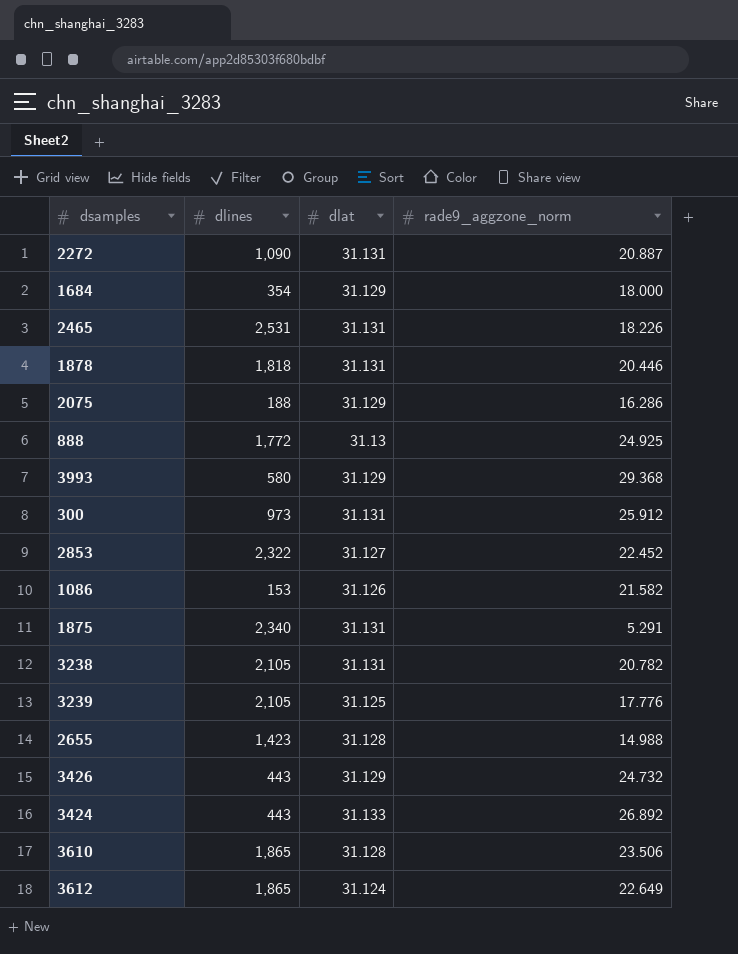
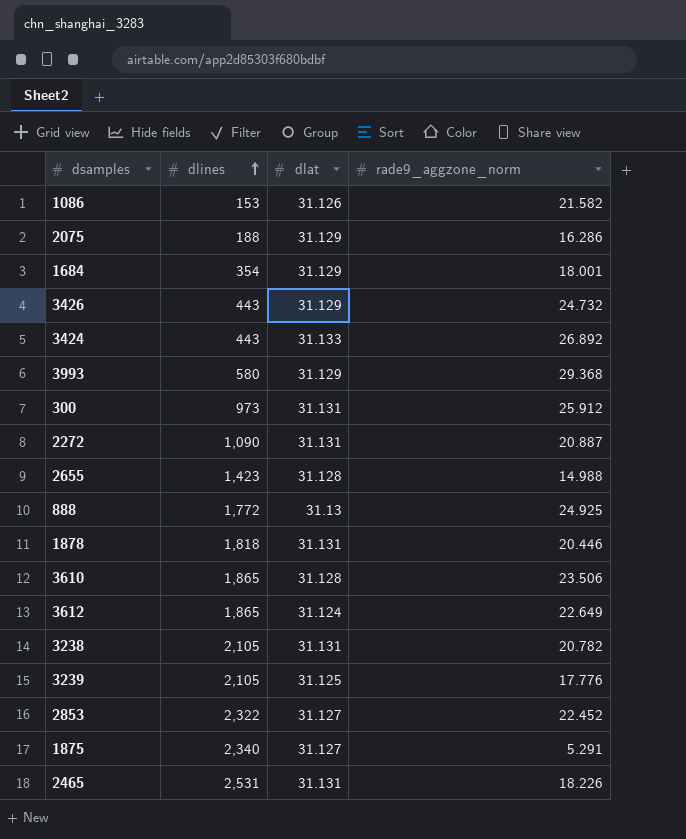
row order: none -> dlines ascending
1684 | rade9_aggzone_norm: 18.000 -> 18.001
1875 | dlat: 31.131 -> 31.127

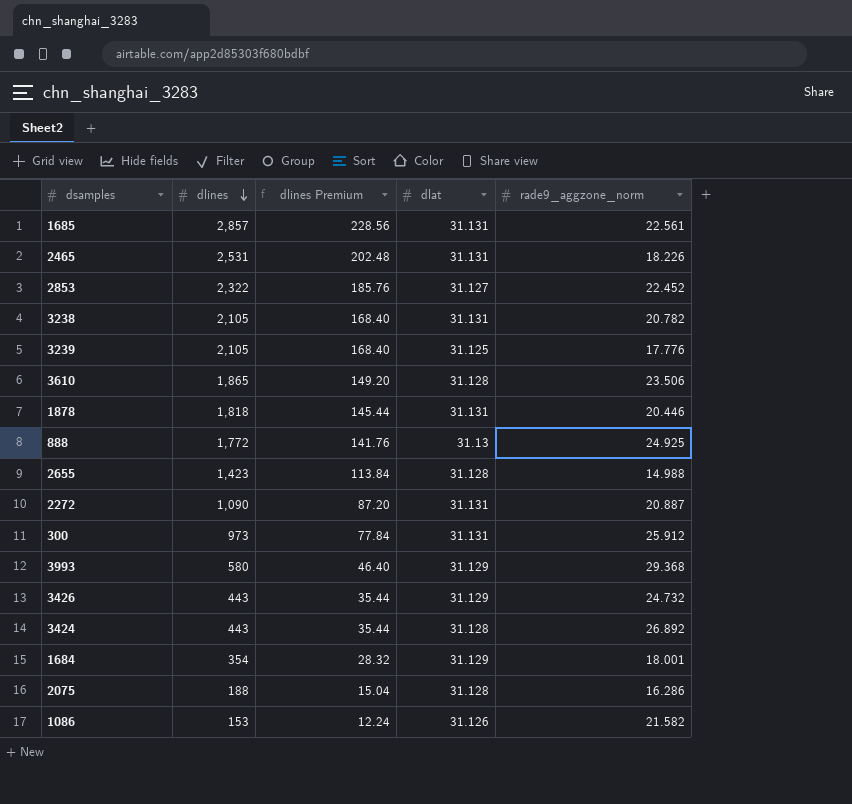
row order: dlines ascending -> dlines descending
column dlines Premium | formula: none -> [dlines] * 0.08
row 3612: 1,865 | 31.124 | 22.649 -> none
row 1875: 2,340 | 31.127 | 5.291 -> none
row 1685: none -> 2,857 | 228.56 | 31.131 | 22.561
3424 | dlat: 31.133 -> 31.128
2075 | dlat: 31.129 -> 31.128

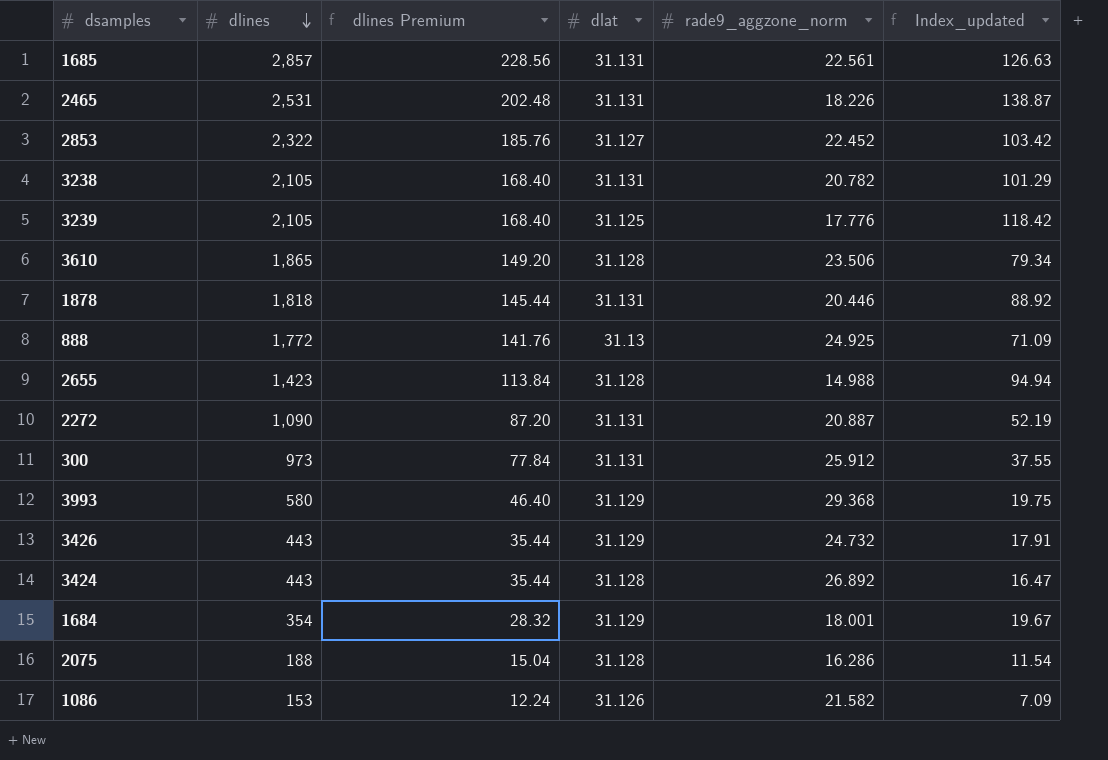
column Index_updated | formula: none -> [dlines] / [rade9_aggzone_norm]

